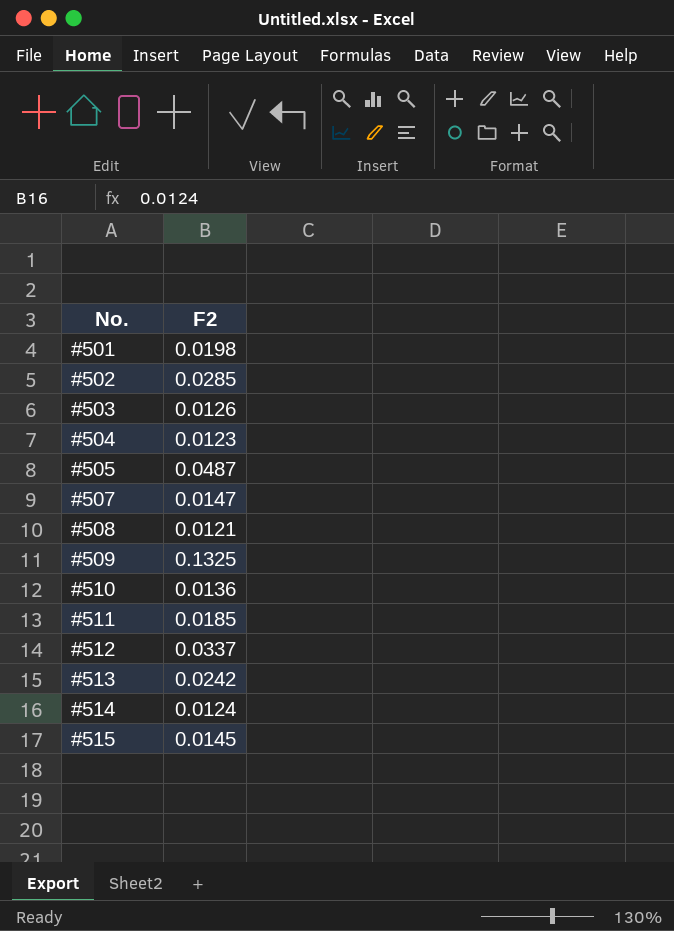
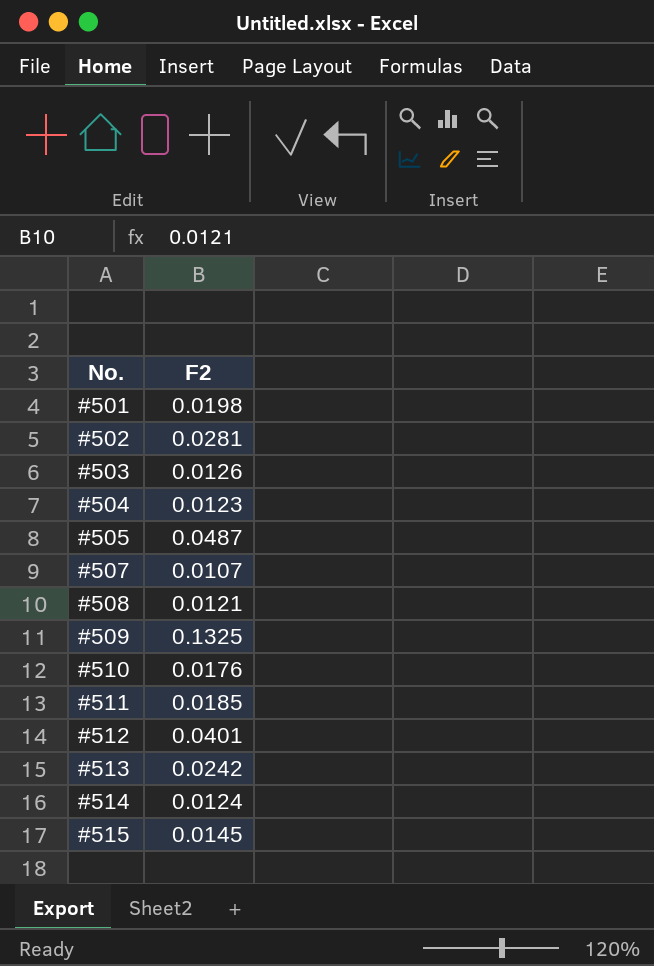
#502 | F2: 0.0285 -> 0.0281
#507 | F2: 0.0147 -> 0.0107
#510 | F2: 0.0136 -> 0.0176
#512 | F2: 0.0337 -> 0.0401

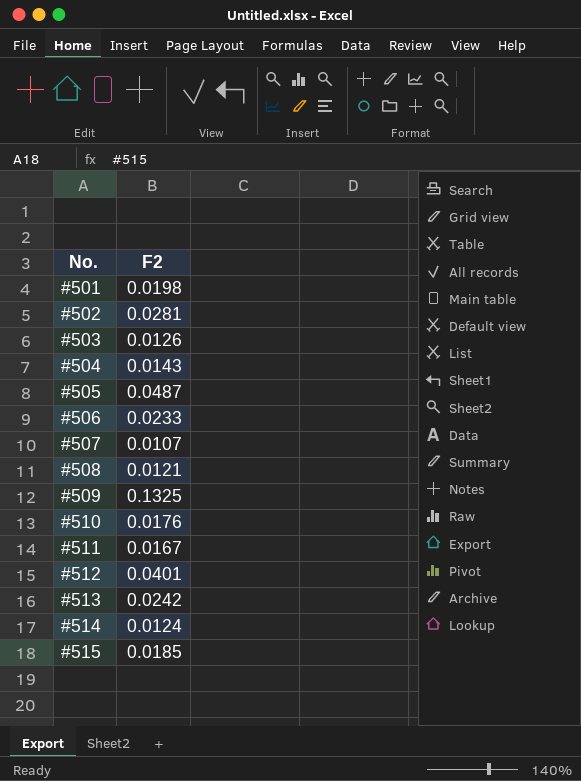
#504 | F2: 0.0123 -> 0.0143
row #506: none -> 0.0233
#511 | F2: 0.0185 -> 0.0167
#515 | F2: 0.0145 -> 0.0185

